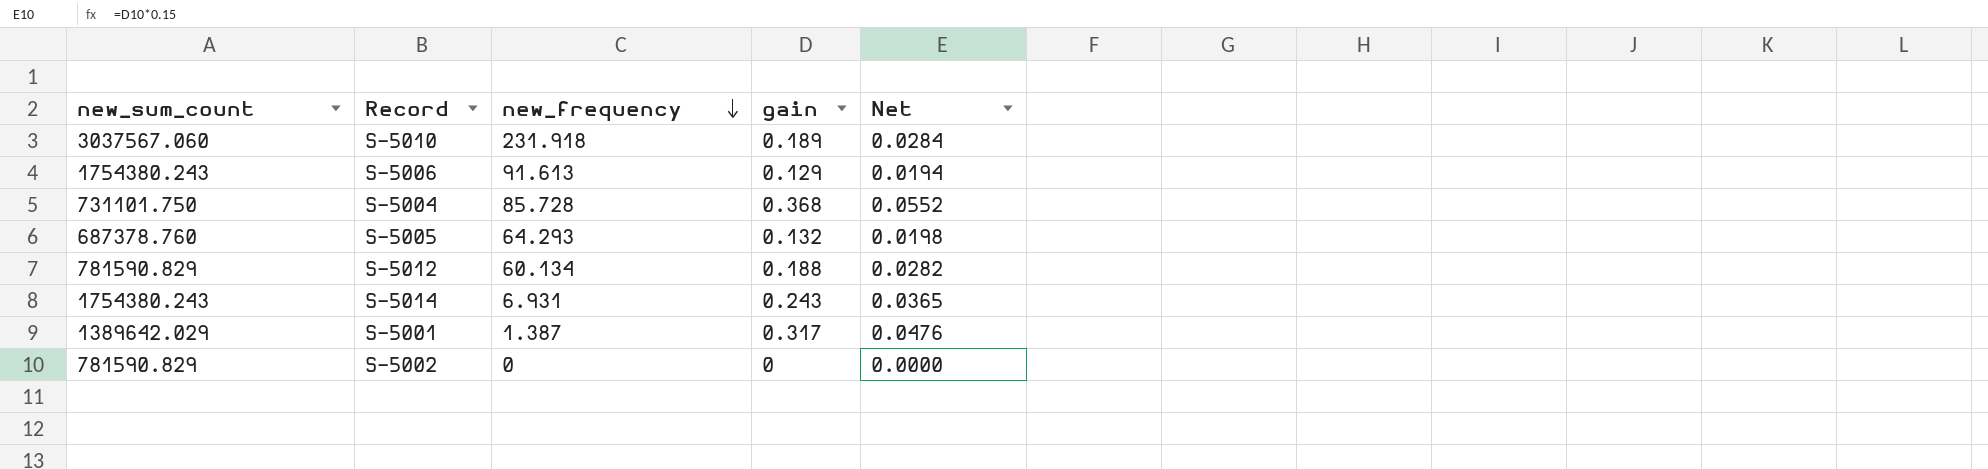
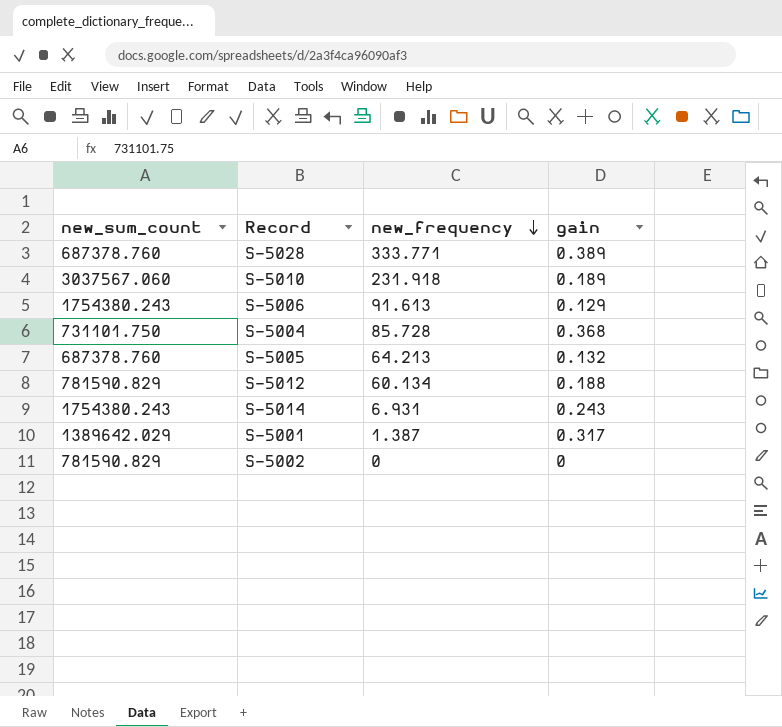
column Net | formula: [gain] * 0.15 -> none
row S-5028: none -> 687378.760 | 333.771 | 0.389
S-5005 | new_frequency: 64.293 -> 64.213

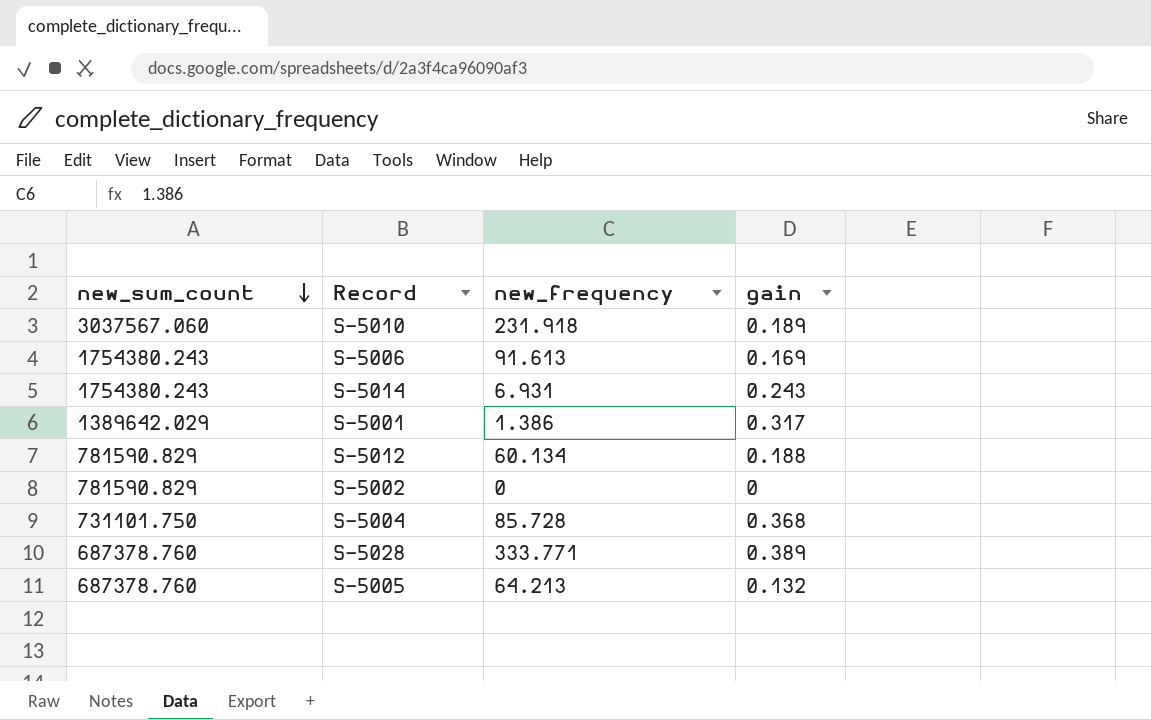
row order: new_frequency descending -> new_sum_count descending
S-5006 | gain: 0.129 -> 0.169
S-5001 | new_frequency: 1.387 -> 1.386

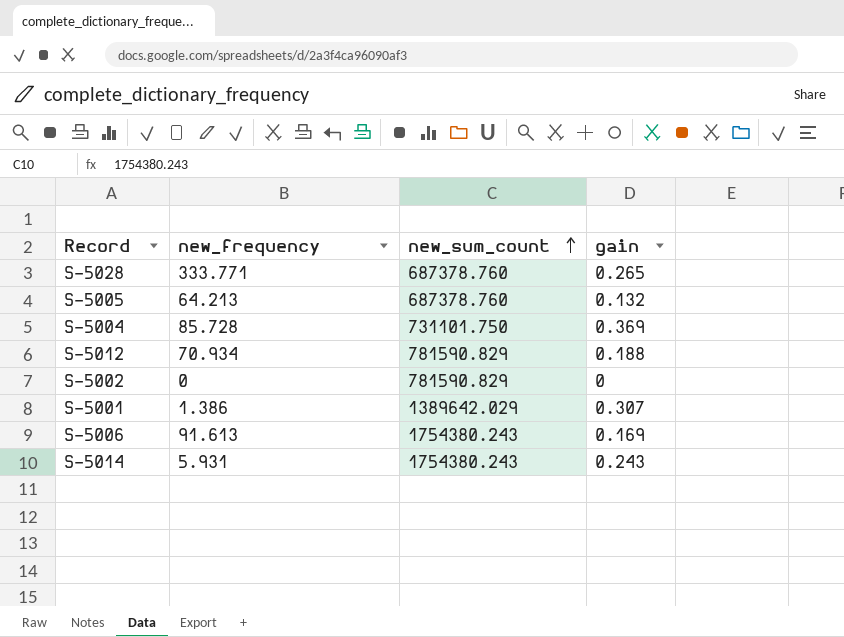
row order: new_sum_count descending -> new_sum_count ascending
column new_sum_count | position: 1 -> 3
row S-5010: 3037567.060 | 231.918 | 0.189 -> none
S-5028 | gain: 0.389 -> 0.265
S-5004 | gain: 0.368 -> 0.369
S-5012 | new_frequency: 60.134 -> 70.934
S-5001 | gain: 0.317 -> 0.307
S-5014 | new_frequency: 6.931 -> 5.931

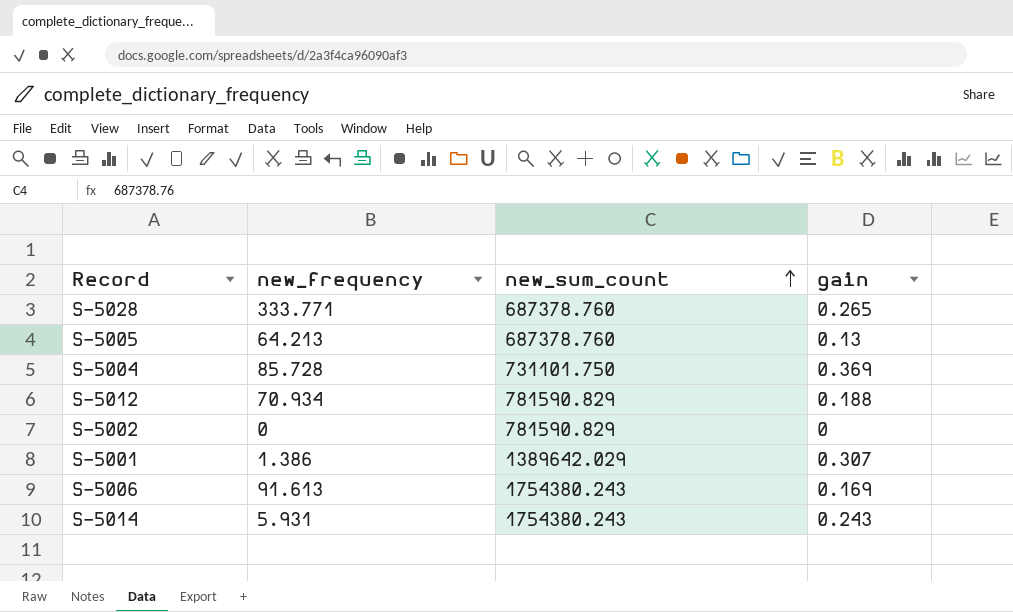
S-5005 | gain: 0.132 -> 0.13

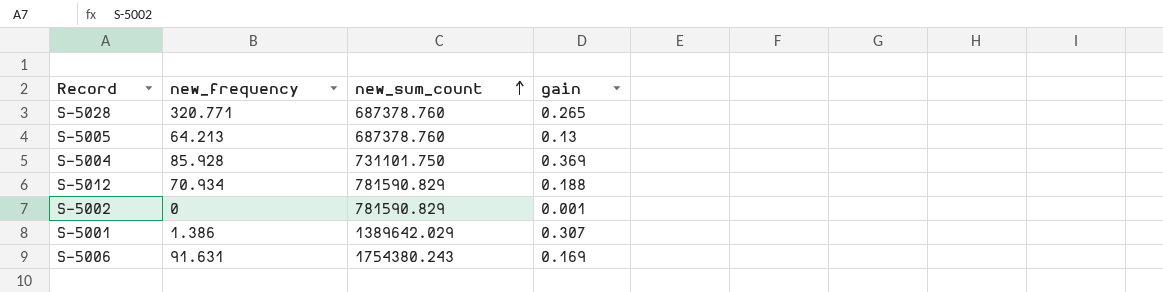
row S-5014: 5.931 | 1754380.243 | 0.243 -> none
S-5028 | new_frequency: 333.771 -> 320.771
S-5004 | new_frequency: 85.728 -> 85.928
S-5002 | gain: 0 -> 0.001
S-5006 | new_frequency: 91.613 -> 91.631

